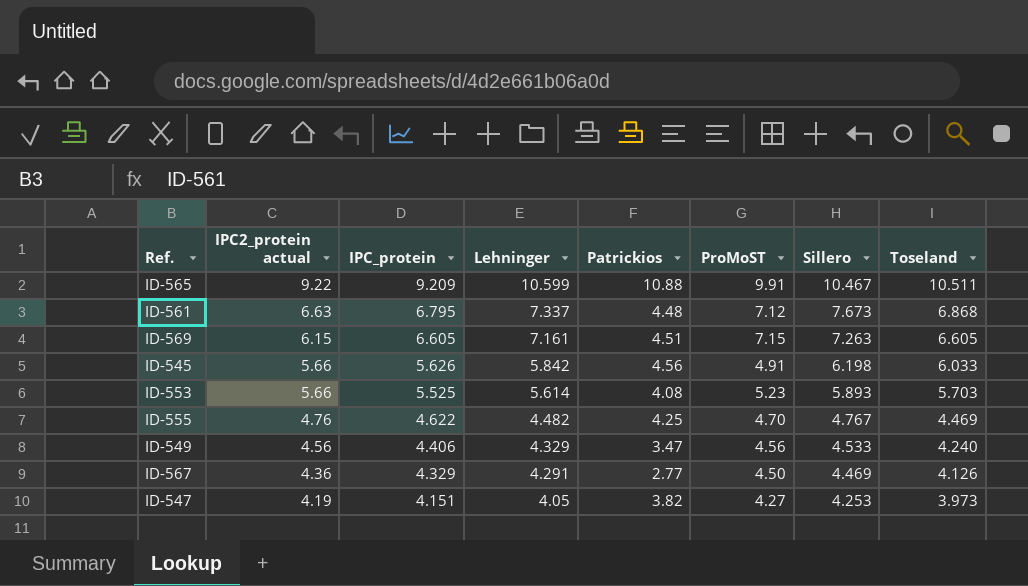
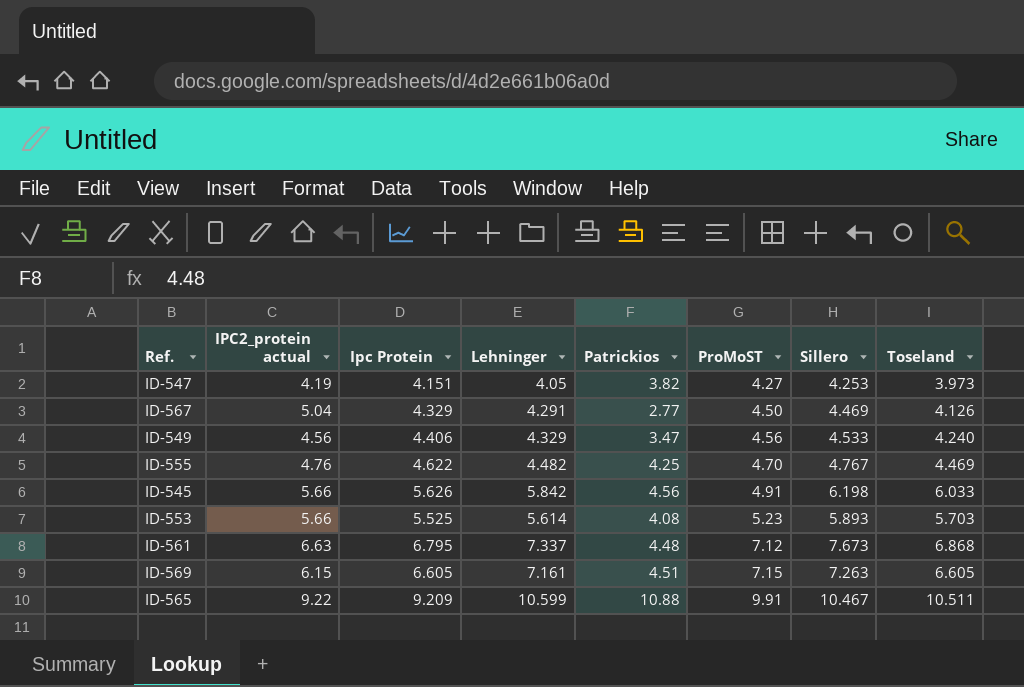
row order: IPC2_protein actual descending -> ProMoST ascending
column name: IPC_protein -> Ipc Protein
ID-567 | IPC2_protein actual: 4.36 -> 5.04

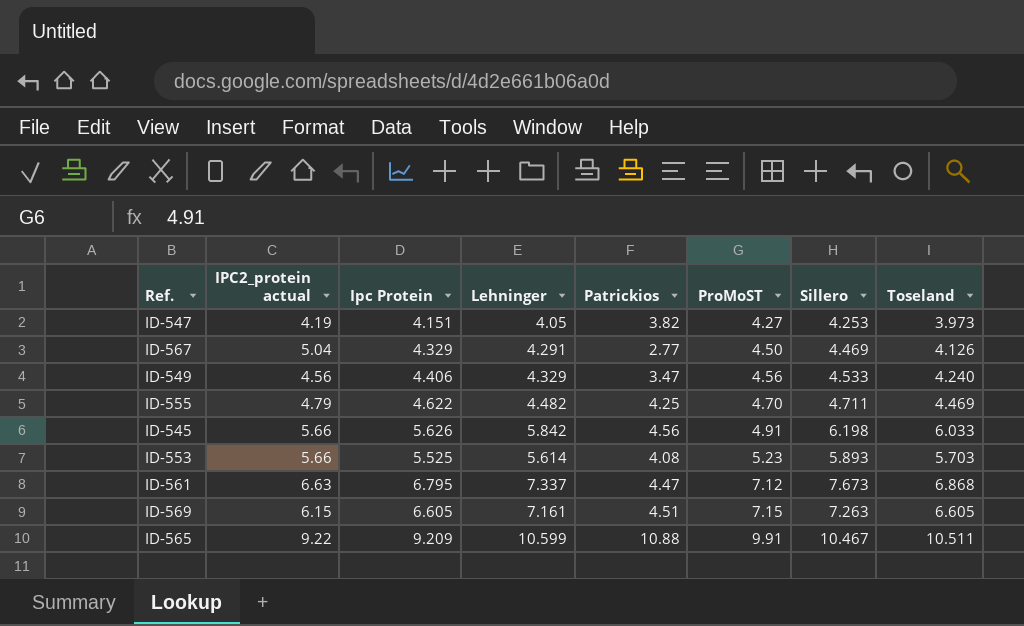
ID-555 | IPC2_protein actual: 4.76 -> 4.79
ID-555 | Sillero: 4.767 -> 4.711
ID-561 | Patrickios: 4.48 -> 4.47

